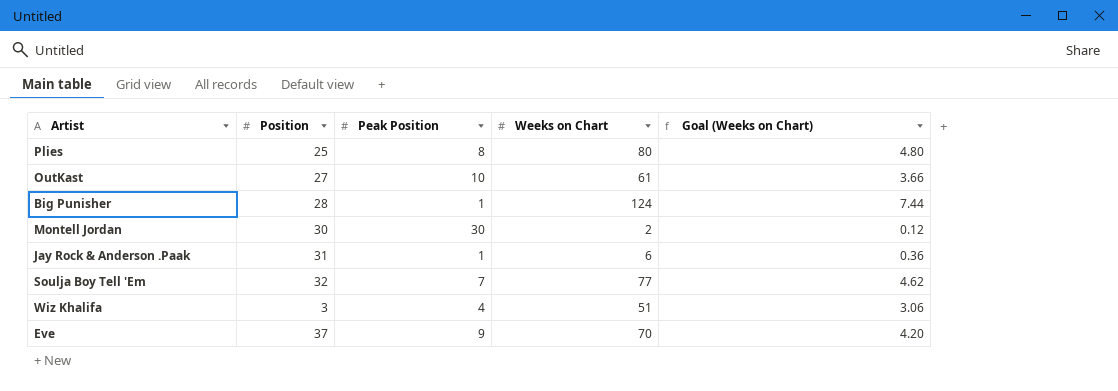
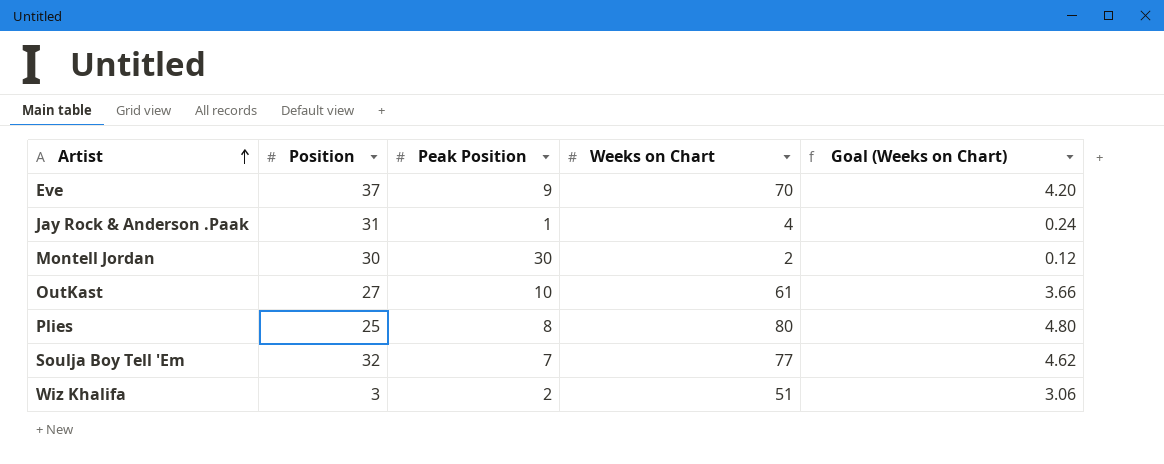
row order: none -> Artist ascending
row Big Punisher: 28 | 1 | 124 | 7.44 -> none
Jay Rock & Anderson .Paak | Weeks on Chart: 6 -> 4
Jay Rock & Anderson .Paak | Goal (Weeks on Chart): 0.36 -> 0.24
Wiz Khalifa | Peak Position: 4 -> 2

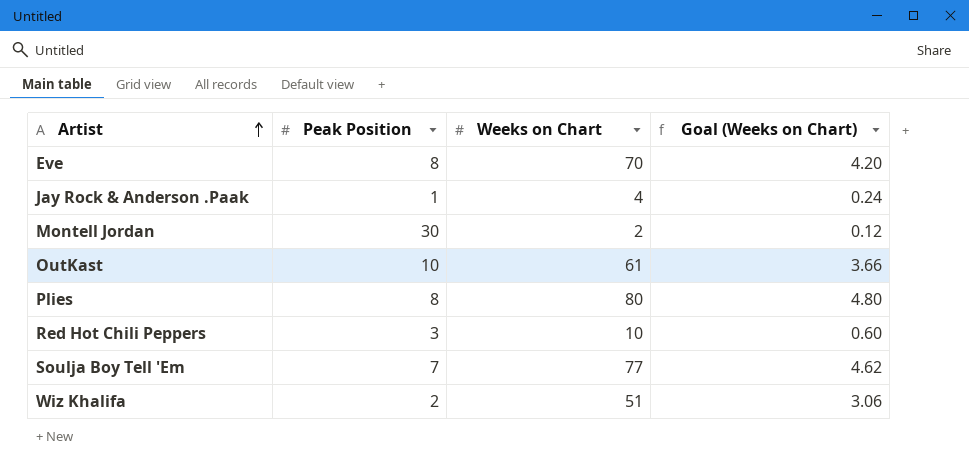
column Position | position: 2 -> none
Eve | Peak Position: 9 -> 8
row Red Hot Chili Peppers: none -> 3 | 10 | 0.60

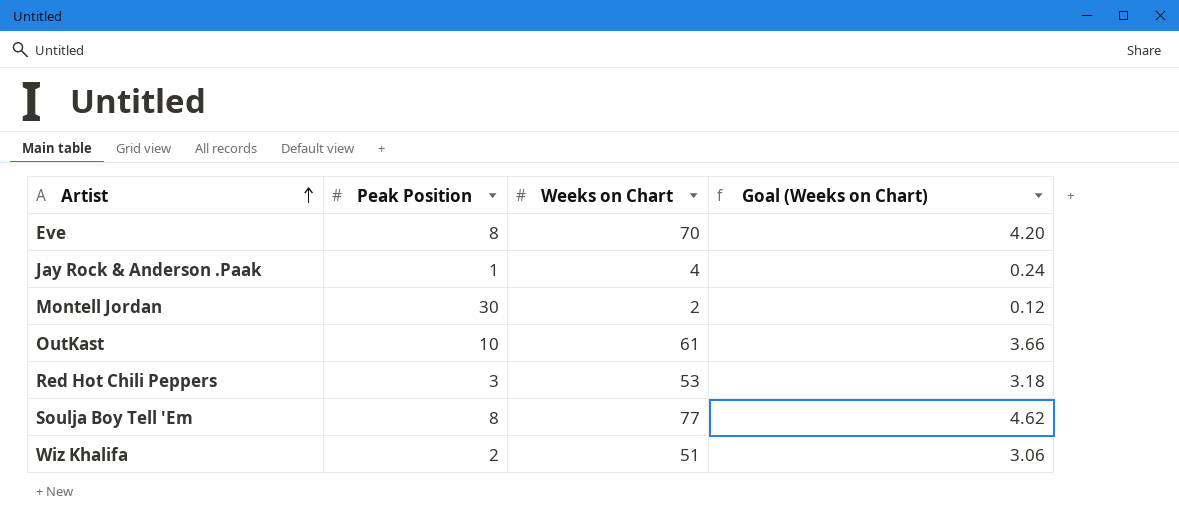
row Plies: 8 | 80 | 4.80 -> none
Red Hot Chili Peppers | Weeks on Chart: 10 -> 53
Red Hot Chili Peppers | Goal (Weeks on Chart): 0.60 -> 3.18
Soulja Boy Tell 'Em | Peak Position: 7 -> 8

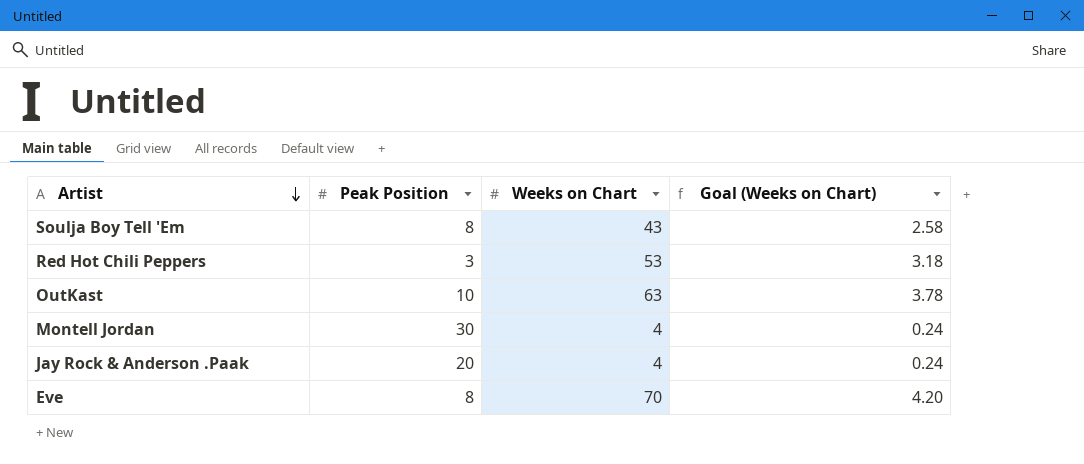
row order: Artist ascending -> Artist descending
row Wiz Khalifa: 2 | 51 | 3.06 -> none
Soulja Boy Tell 'Em | Weeks on Chart: 77 -> 43
Soulja Boy Tell 'Em | Goal (Weeks on Chart): 4.62 -> 2.58
OutKast | Weeks on Chart: 61 -> 63
OutKast | Goal (Weeks on Chart): 3.66 -> 3.78
Montell Jordan | Weeks on Chart: 2 -> 4
Montell Jordan | Goal (Weeks on Chart): 0.12 -> 0.24
Jay Rock & Anderson .Paak | Peak Position: 1 -> 20

